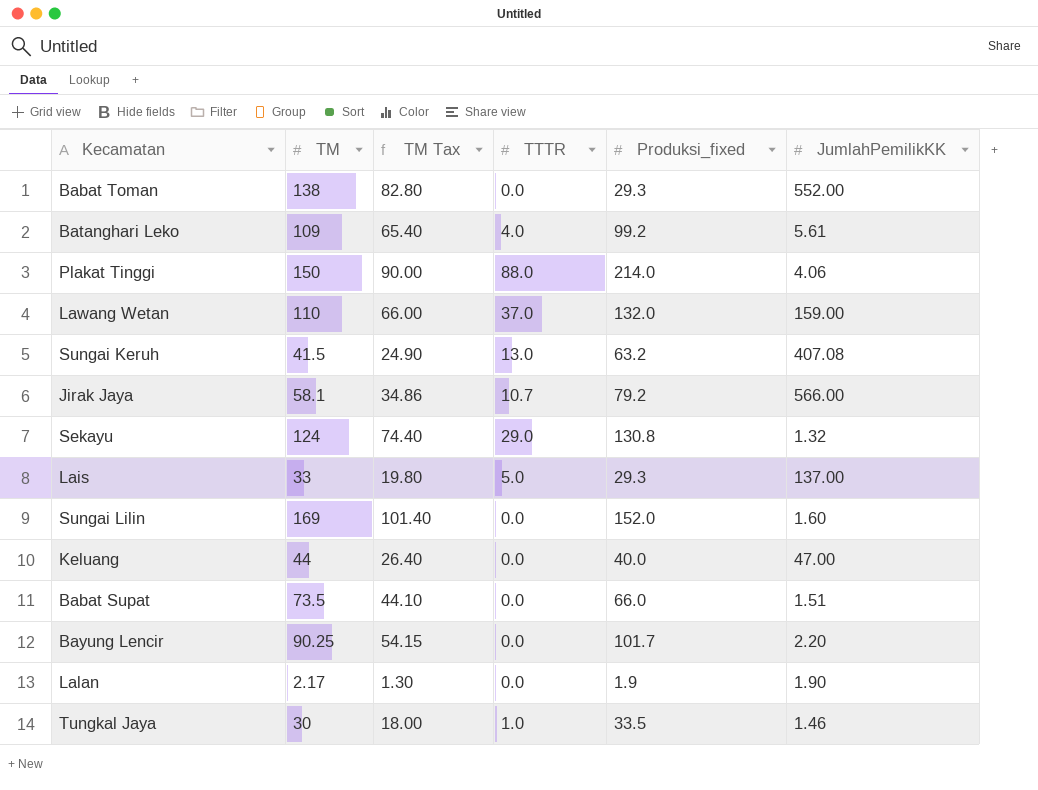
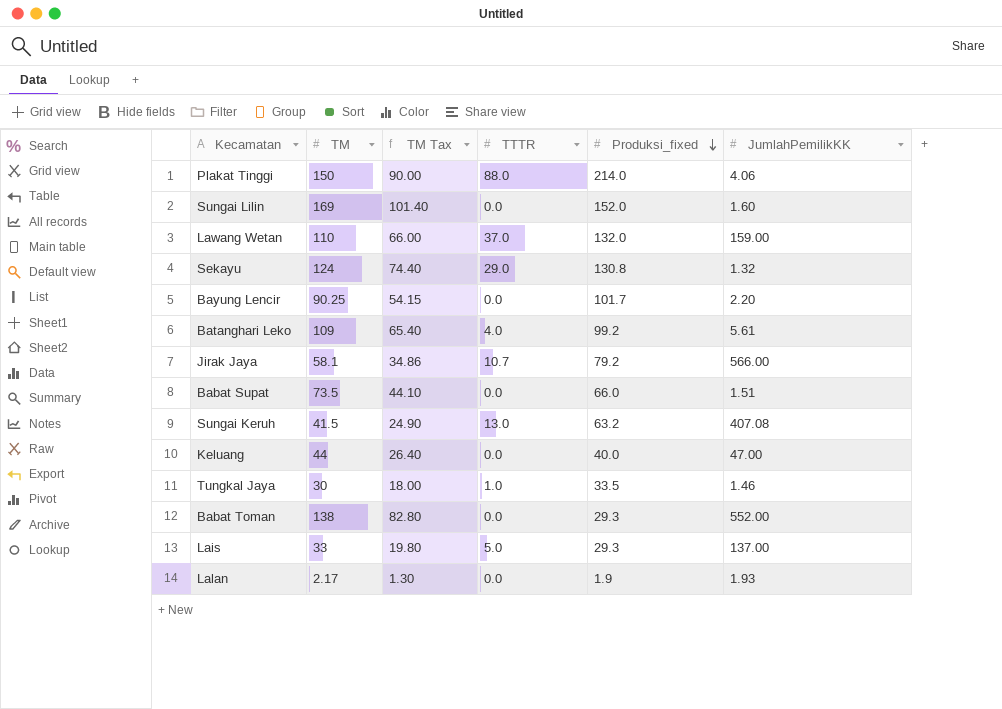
row order: none -> Produksi_fixed descending
Lalan | JumlahPemilikKK: 1.90 -> 1.93

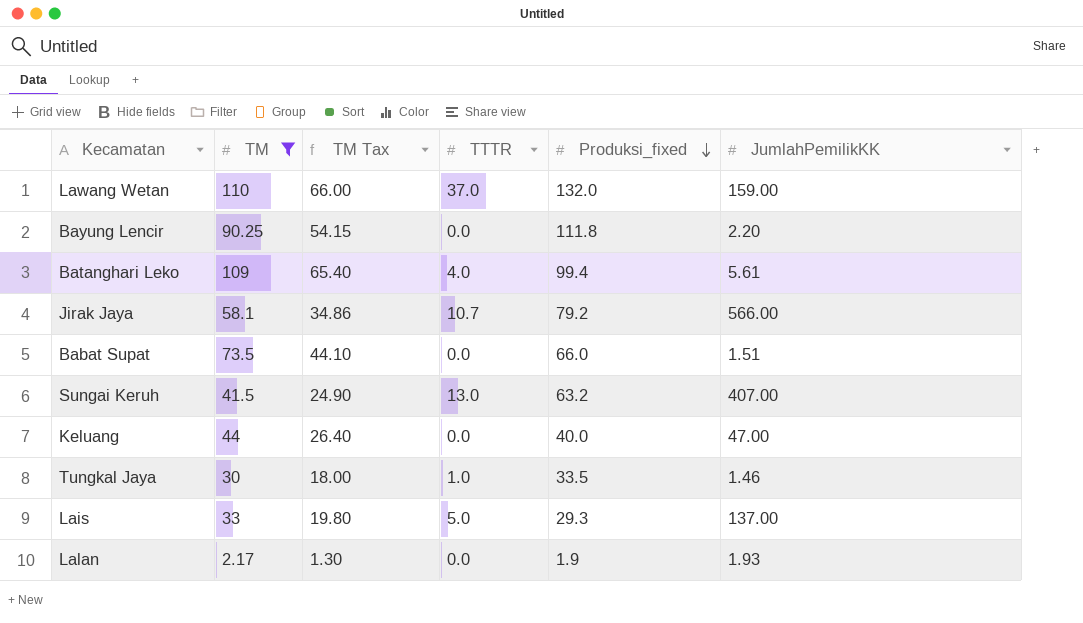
filter: none -> TM <= 110
Bayung Lencir | Produksi_fixed: 101.7 -> 111.8
Batanghari Leko | Produksi_fixed: 99.2 -> 99.4
Sungai Keruh | JumlahPemilikKK: 407.08 -> 407.00

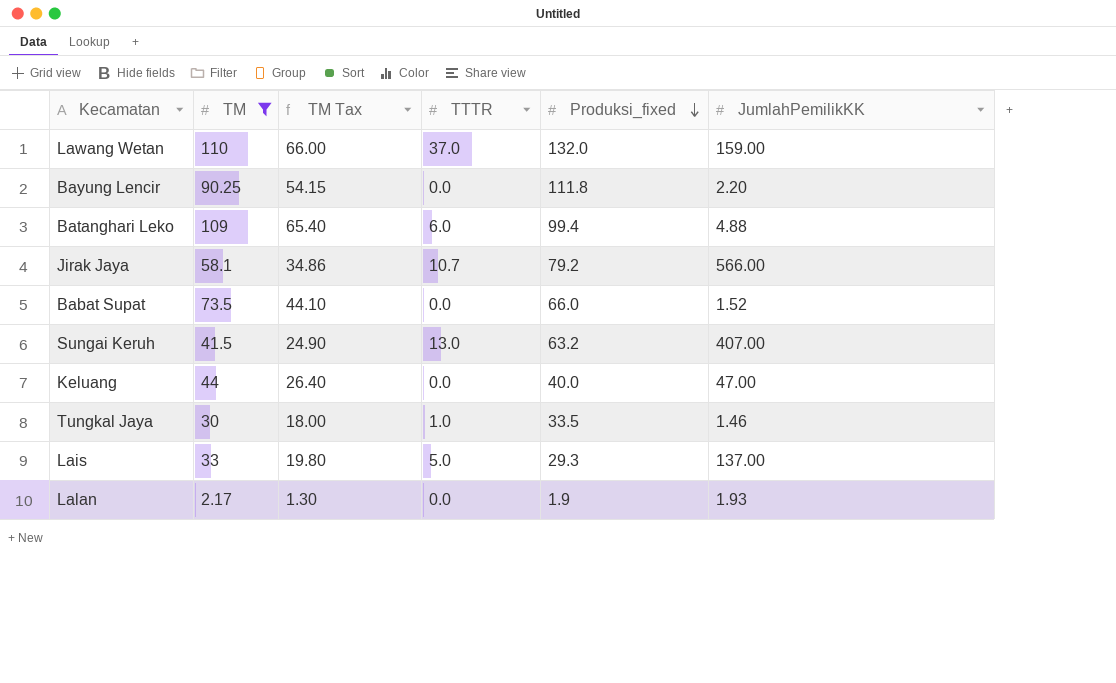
Batanghari Leko | TTTR: 4.0 -> 6.0
Batanghari Leko | JumlahPemilikKK: 5.61 -> 4.88
Babat Supat | JumlahPemilikKK: 1.51 -> 1.52

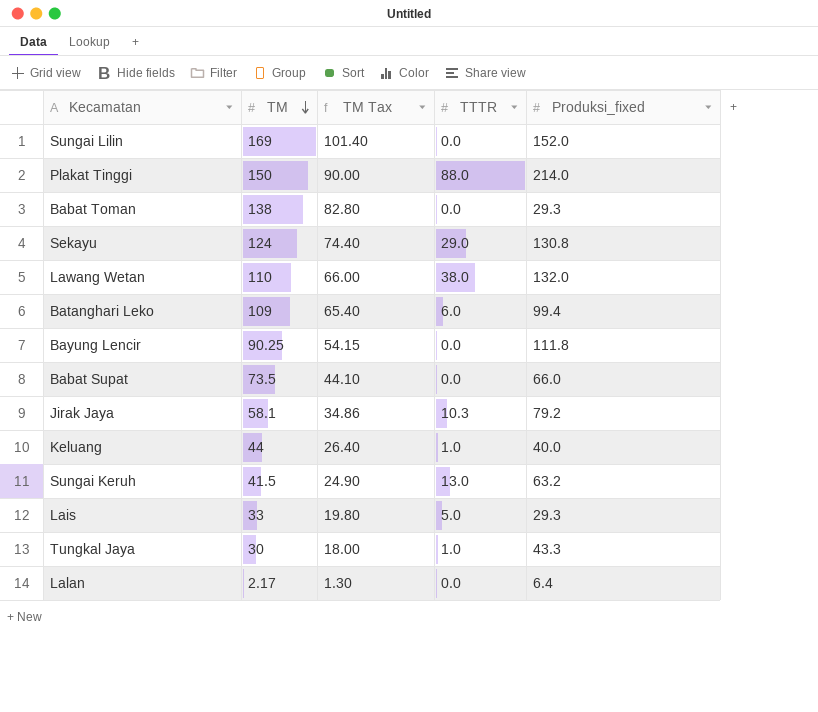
filter: TM <= 110 -> none
row order: Produksi_fixed descending -> TM descending
column JumlahPemilikKK | position: 6 -> none
Lawang Wetan | TTTR: 37.0 -> 38.0
Jirak Jaya | TTTR: 10.7 -> 10.3
Keluang | TTTR: 0.0 -> 1.0
Tungkal Jaya | Produksi_fixed: 33.5 -> 43.3
Lalan | Produksi_fixed: 1.9 -> 6.4

